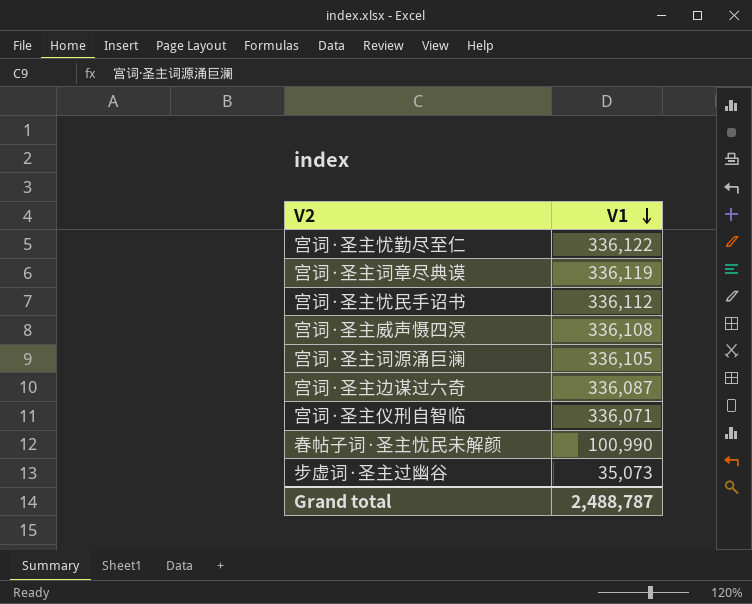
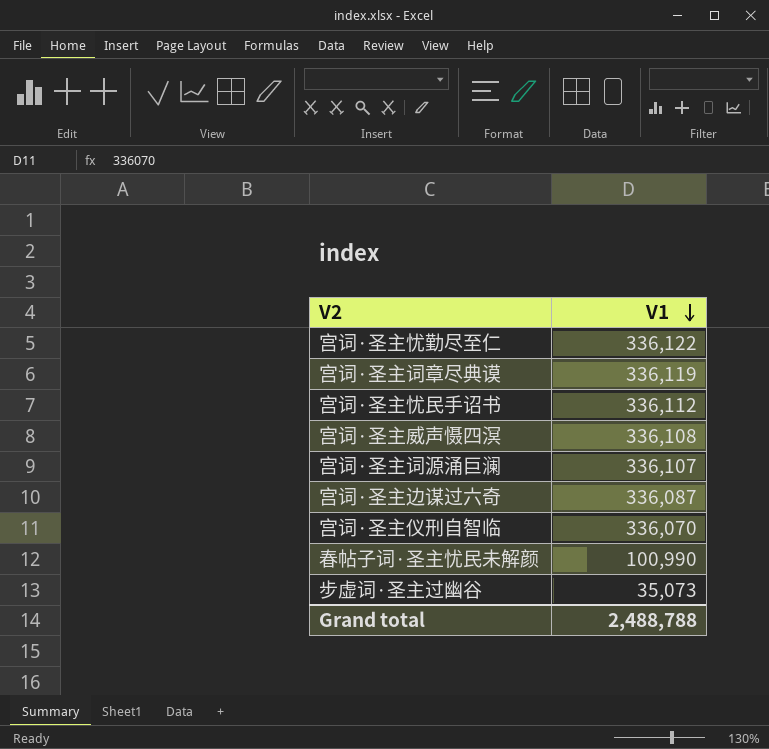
宫词·圣主词源涌巨澜 | V1: 336,105 -> 336,107
宫词·圣主仪刑自智临 | V1: 336,071 -> 336,070
Grand total | V1: 2,488,787 -> 2,488,788

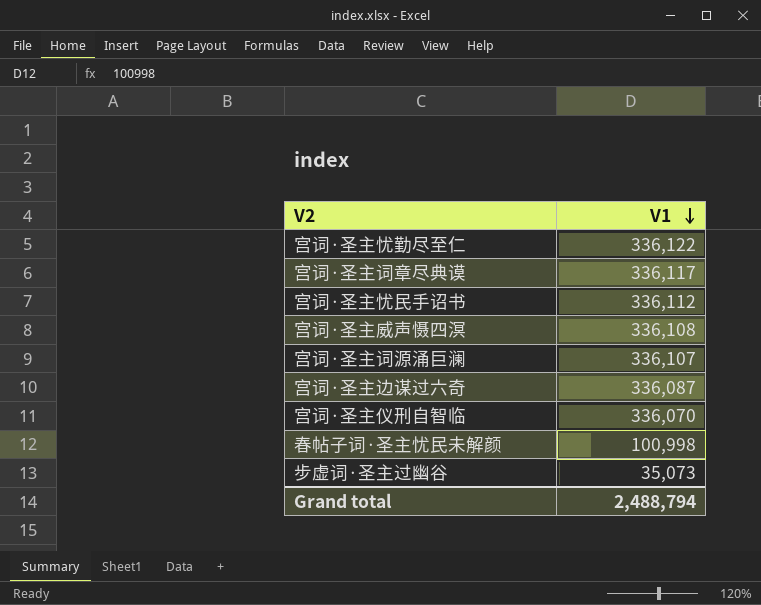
宫词·圣主词章尽典谟 | V1: 336,119 -> 336,117
春帖子词·圣主忧民未解颜 | V1: 100,990 -> 100,998
Grand total | V1: 2,488,788 -> 2,488,794

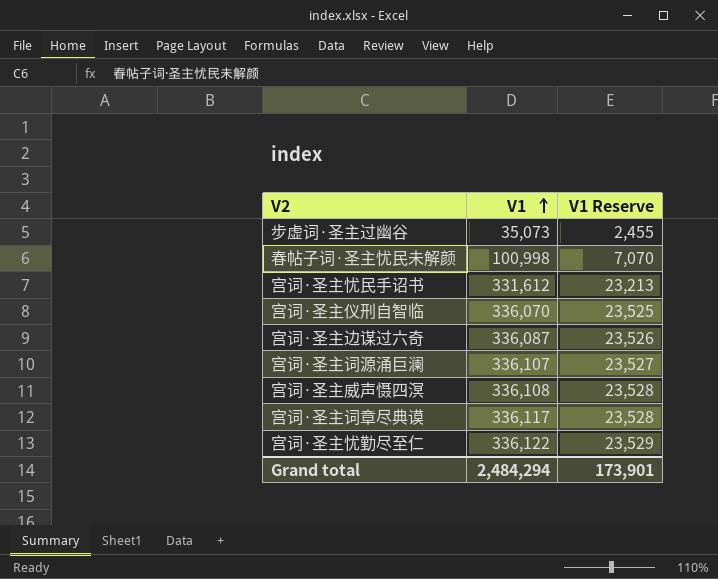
row order: V1 descending -> V1 ascending
column V1 Reserve | formula: none -> [V1] * 0.07
宫词·圣主忧民手诏书 | V1: 336,112 -> 331,612
Grand total | V1: 2,488,794 -> 2,484,294

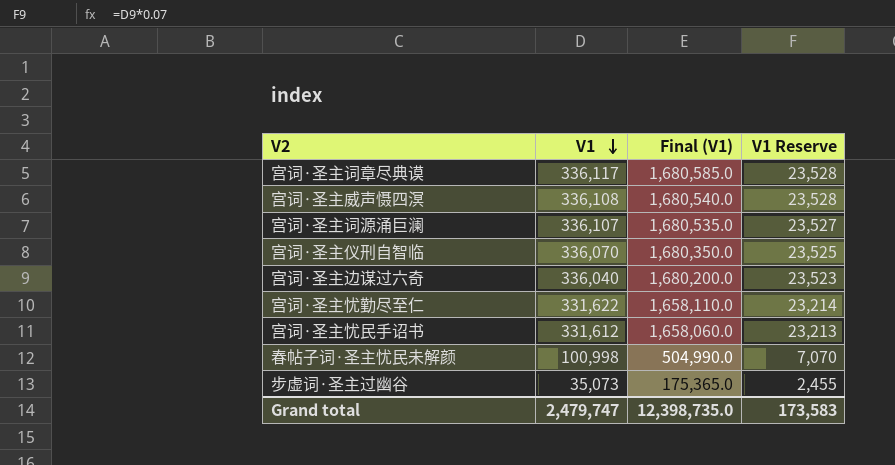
row order: V1 ascending -> V1 descending
column Final (V1) | formula: none -> [V1] * 5
宫词·圣主边谋过六奇 | V1: 336,087 -> 336,040
宫词·圣主边谋过六奇 | V1 Reserve: 23,526 -> 23,523
宫词·圣主忧勤尽至仁 | V1: 336,122 -> 331,622
宫词·圣主忧勤尽至仁 | V1 Reserve: 23,529 -> 23,214
Grand total | V1: 2,484,294 -> 2,479,747
Grand total | V1 Reserve: 173,901 -> 173,583

